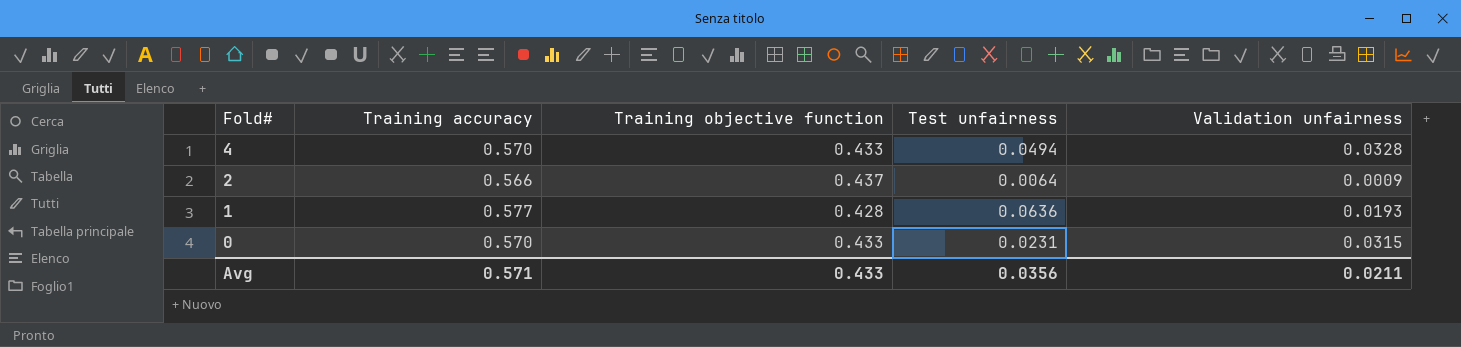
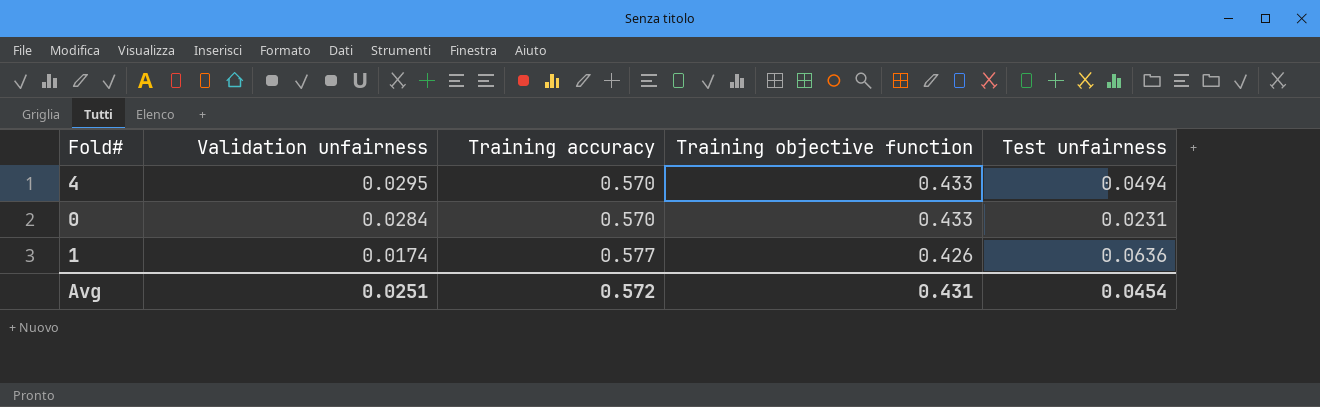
row order: Fold# descending -> Validation unfairness descending
column Validation unfairness | position: 5 -> 2
row 2: 0.566 | 0.437 | 0.0064 | 0.0009 -> none
4 | Validation unfairness: 0.0328 -> 0.0295
0 | Validation unfairness: 0.0315 -> 0.0284
1 | Validation unfairness: 0.0193 -> 0.0174
1 | Training objective function: 0.428 -> 0.426
Avg | Validation unfairness: 0.0211 -> 0.0251
Avg | Training accuracy: 0.571 -> 0.572
Avg | Training objective function: 0.433 -> 0.431
Avg | Test unfairness: 0.0356 -> 0.0454

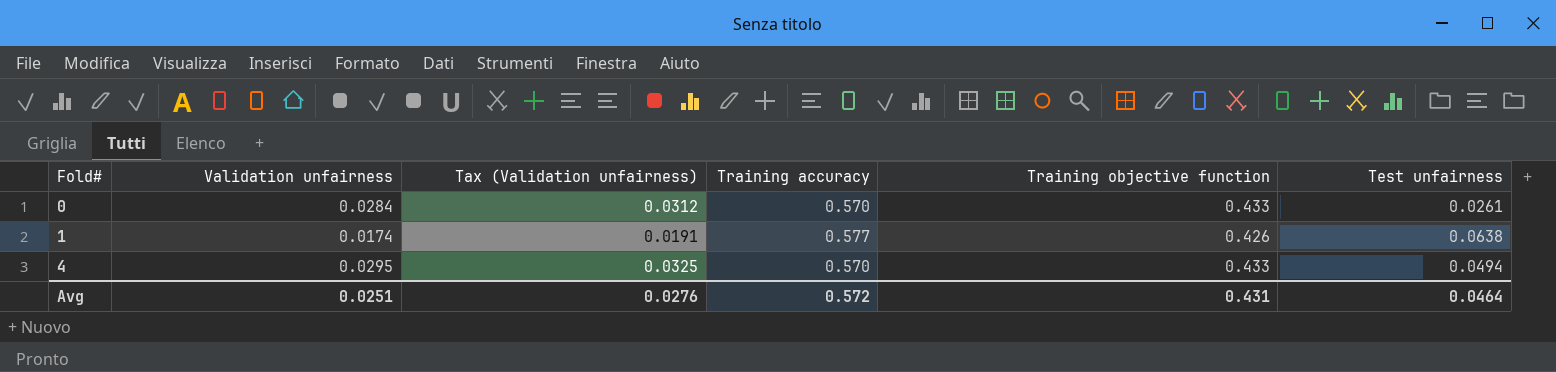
row order: Validation unfairness descending -> Fold# ascending
column Tax (Validation unfairness) | formula: none -> [Validation unfairness] * 1.1
0 | Test unfairness: 0.0231 -> 0.0261
1 | Test unfairness: 0.0636 -> 0.0638
Avg | Test unfairness: 0.0454 -> 0.0464

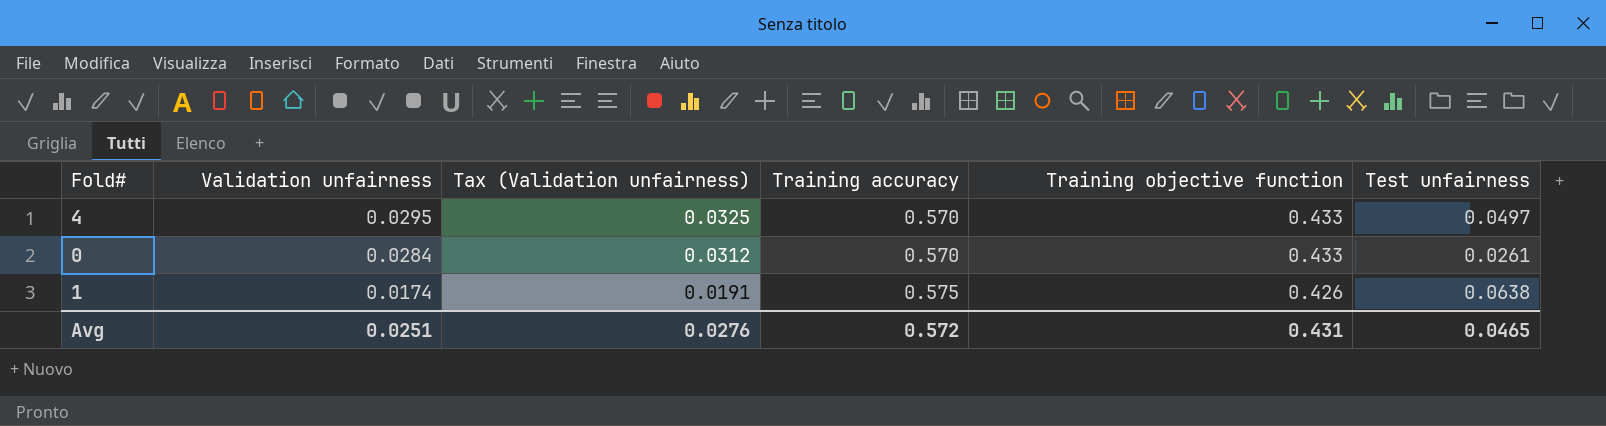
row order: Fold# ascending -> Validation unfairness descending
4 | Test unfairness: 0.0494 -> 0.0497
1 | Training accuracy: 0.577 -> 0.575
Avg | Test unfairness: 0.0464 -> 0.0465

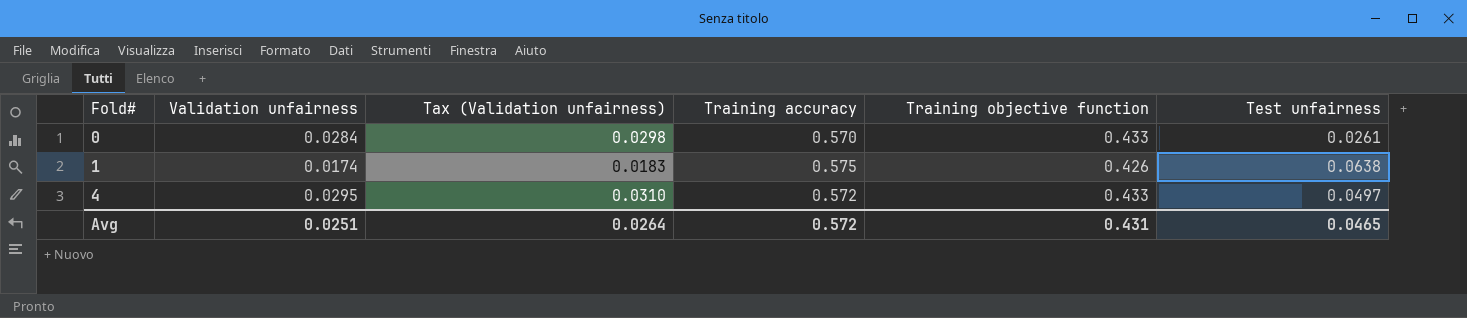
row order: Validation unfairness descending -> Fold# ascending
column Tax (Validation unfairness) | formula: [Validation unfairness] * 1.1 -> [Validation unfairness] * 1.05
4 | Training accuracy: 0.570 -> 0.572
Avg | Tax (Validation unfairness): 0.0276 -> 0.0264

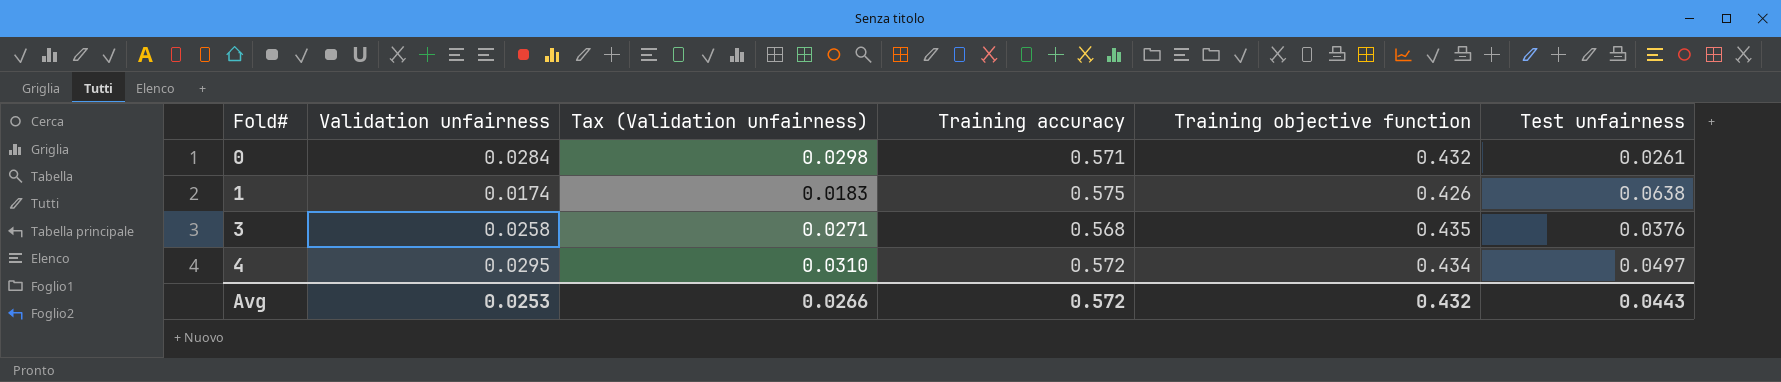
0 | Training accuracy: 0.570 -> 0.571
0 | Training objective function: 0.433 -> 0.432
row 3: none -> 0.0258 | 0.0271 | 0.568 | 0.435 | 0.0376
4 | Training objective function: 0.433 -> 0.434
Avg | Validation unfairness: 0.0251 -> 0.0253
Avg | Tax (Validation unfairness): 0.0264 -> 0.0266
Avg | Training objective function: 0.431 -> 0.432
Avg | Test unfairness: 0.0465 -> 0.0443

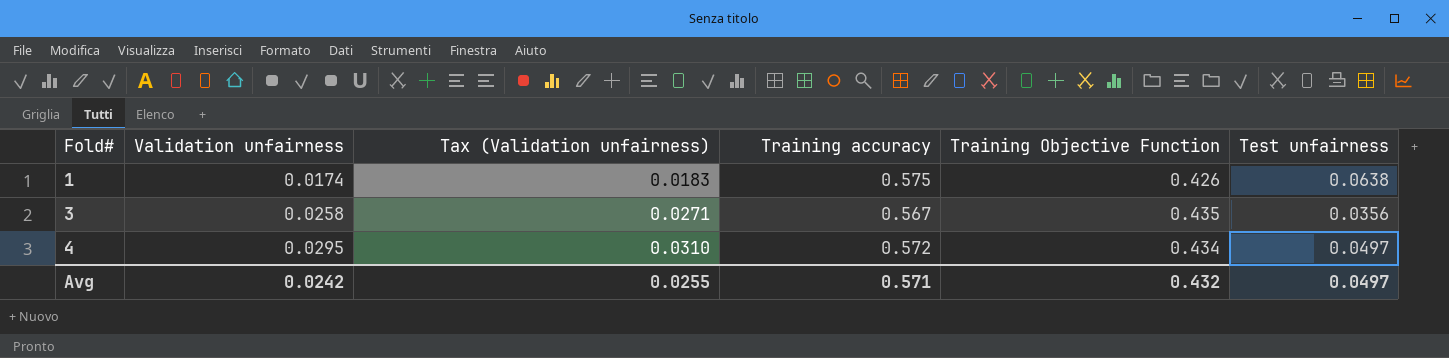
column name: Training objective function -> Training Objective Function
row 0: 0.0284 | 0.0298 | 0.571 | 0.432 | 0.0261 -> none
3 | Training accuracy: 0.568 -> 0.567
3 | Test unfairness: 0.0376 -> 0.0356
Avg | Validation unfairness: 0.0253 -> 0.0242
Avg | Tax (Validation unfairness): 0.0266 -> 0.0255
Avg | Training accuracy: 0.572 -> 0.571
Avg | Test unfairness: 0.0443 -> 0.0497

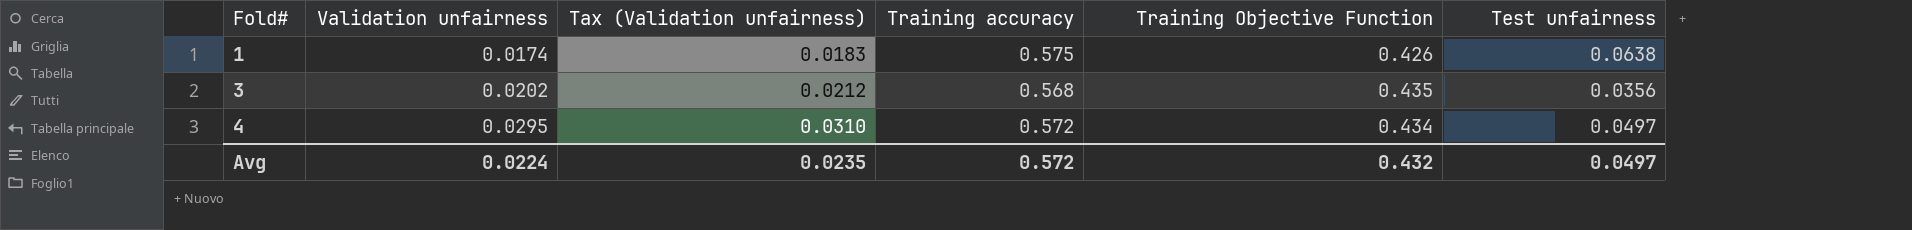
3 | Validation unfairness: 0.0258 -> 0.0202
3 | Tax (Validation unfairness): 0.0271 -> 0.0212
3 | Training accuracy: 0.567 -> 0.568
Avg | Validation unfairness: 0.0242 -> 0.0224
Avg | Tax (Validation unfairness): 0.0255 -> 0.0235
Avg | Training accuracy: 0.571 -> 0.572

